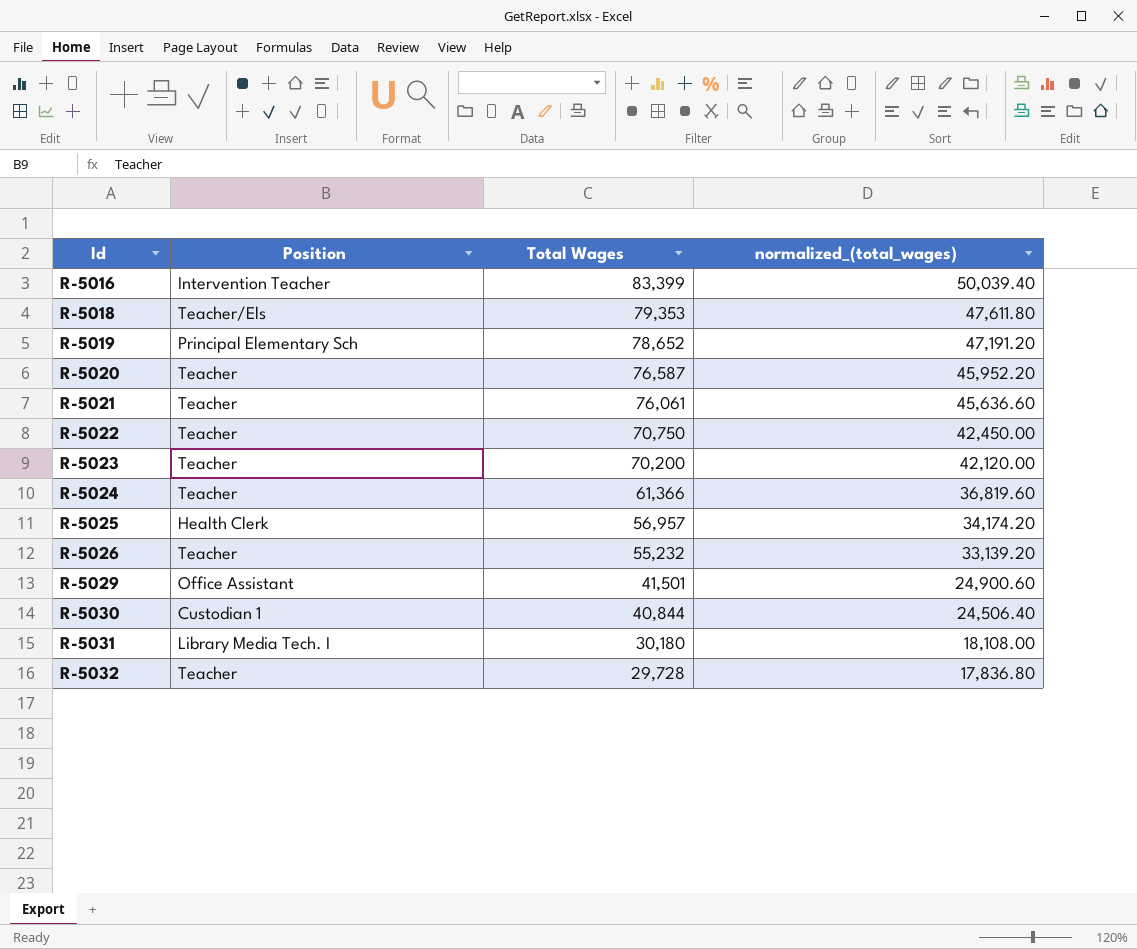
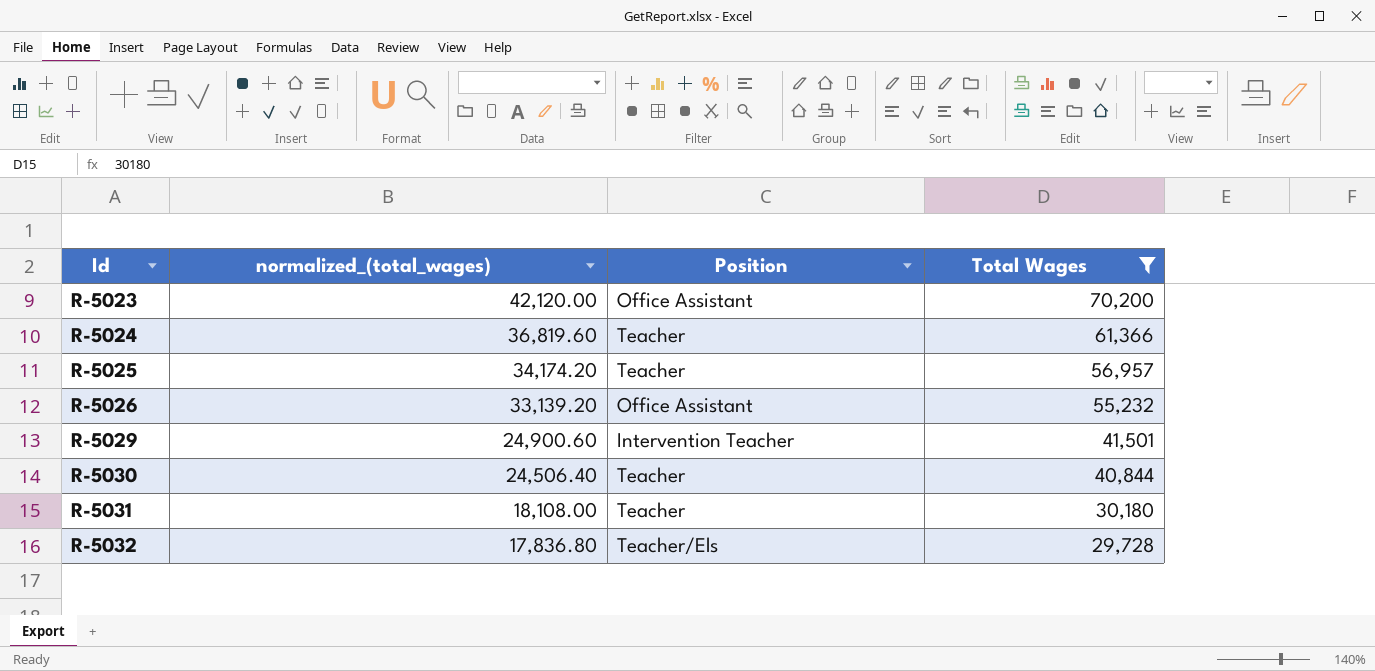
filter: none -> Total Wages <= 70,200
column normalized_(total_wages) | position: 4 -> 2
R-5023 | Position: Teacher -> Office Assistant
R-5025 | Position: Health Clerk -> Teacher
R-5026 | Position: Teacher -> Office Assistant
R-5029 | Position: Office Assistant -> Intervention Teacher
R-5030 | Position: Custodian 1 -> Teacher
R-5031 | Position: Library Media Tech. I -> Teacher
R-5032 | Position: Teacher -> Teacher/Els

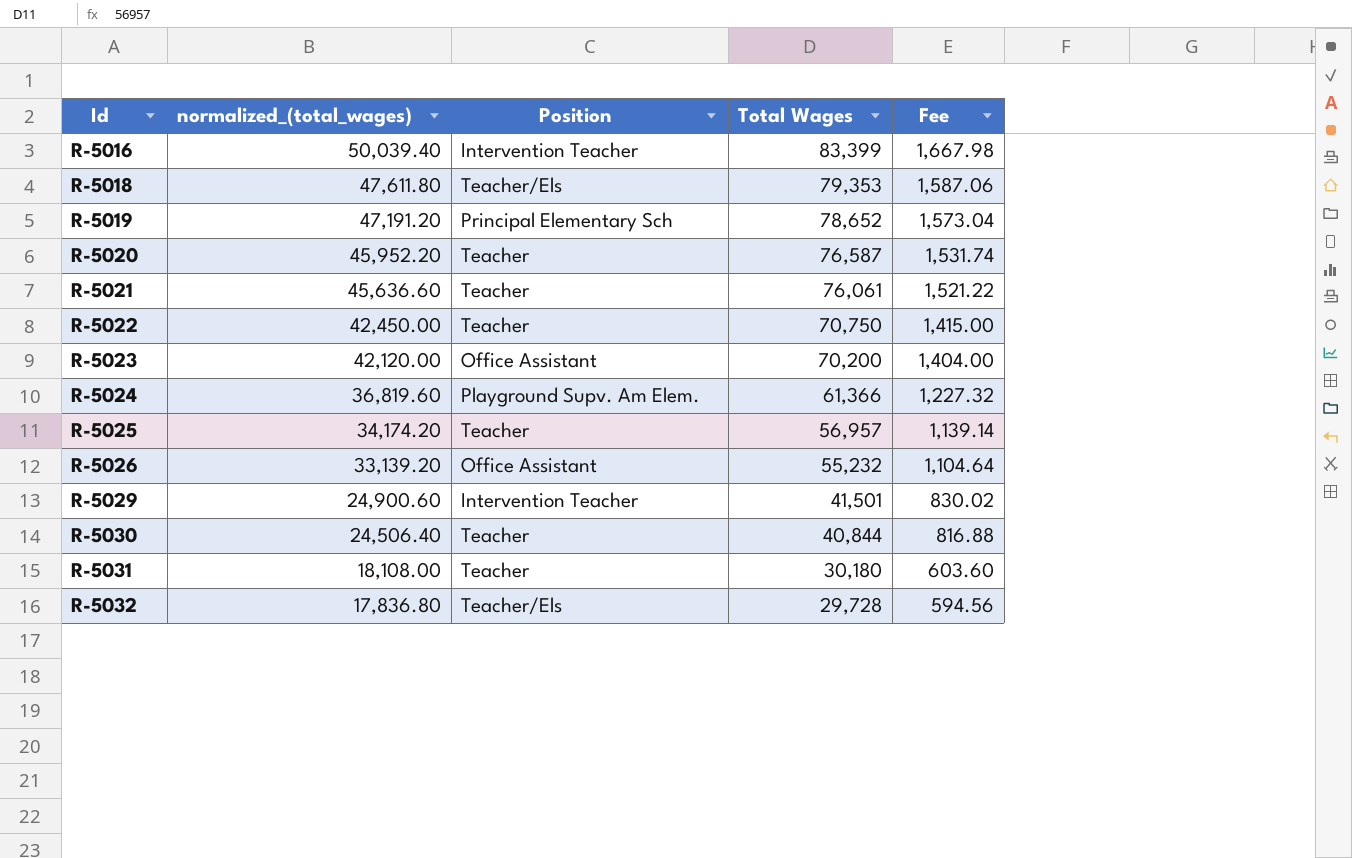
filter: Total Wages <= 70,200 -> none
column Fee | formula: none -> [Total Wages] * 0.02
R-5024 | Position: Teacher -> Playground Supv. Am Elem.

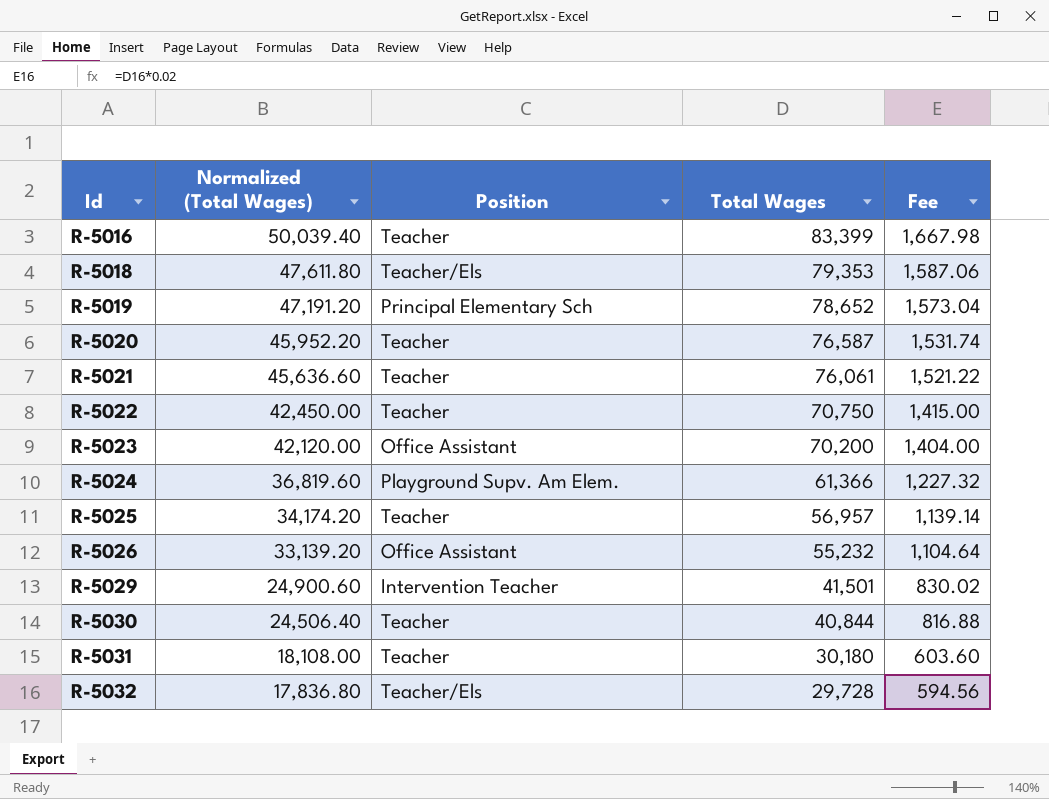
column name: normalized_(total_wages) -> Normalized (Total Wages)
R-5016 | Position: Intervention Teacher -> Teacher

